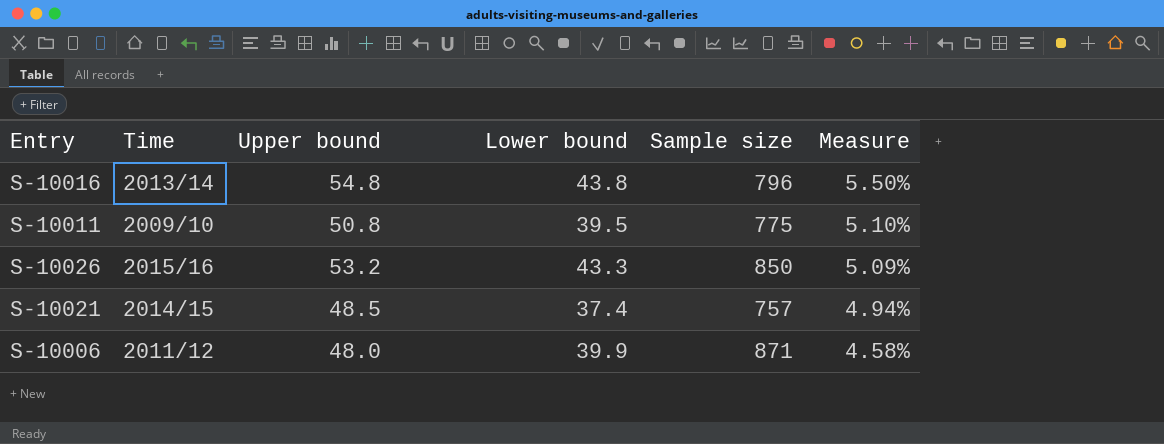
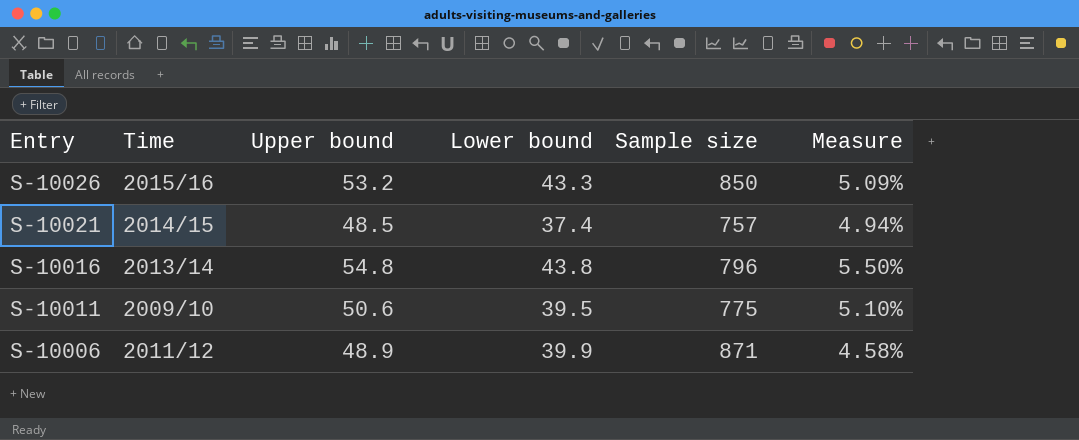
row order: Measure descending -> Entry descending
S-10011 | Upper bound: 50.8 -> 50.6
S-10006 | Upper bound: 48.0 -> 48.9

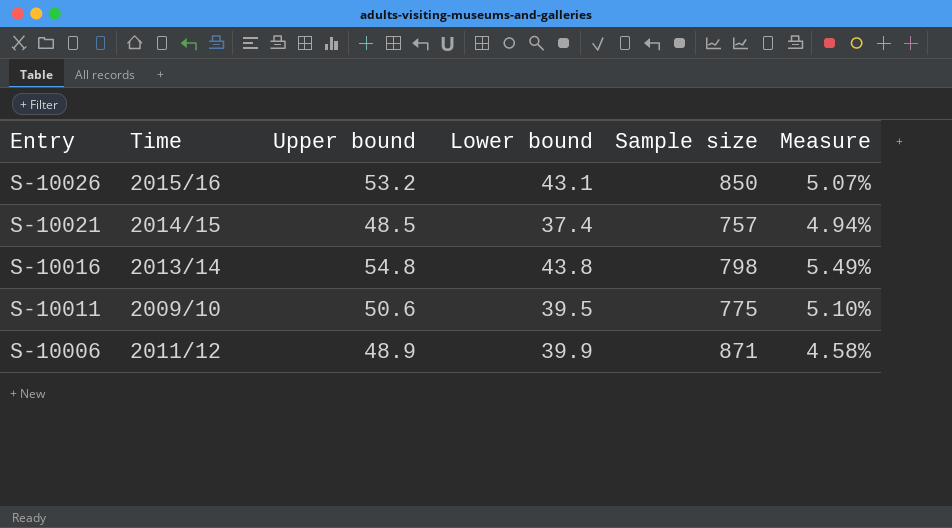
S-10026 | Lower bound: 43.3 -> 43.1
S-10026 | Measure: 5.09% -> 5.07%
S-10016 | Sample size: 796 -> 798
S-10016 | Measure: 5.50% -> 5.49%

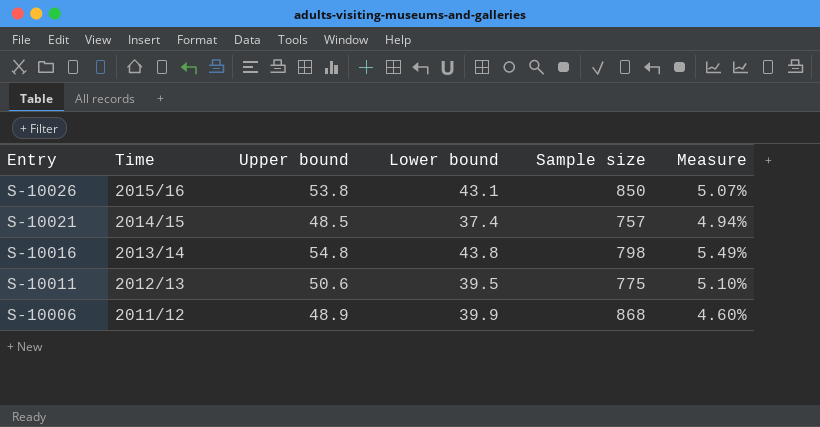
S-10026 | Upper bound: 53.2 -> 53.8
S-10011 | Time: 2009/10 -> 2012/13
S-10006 | Sample size: 871 -> 868
S-10006 | Measure: 4.58% -> 4.60%

